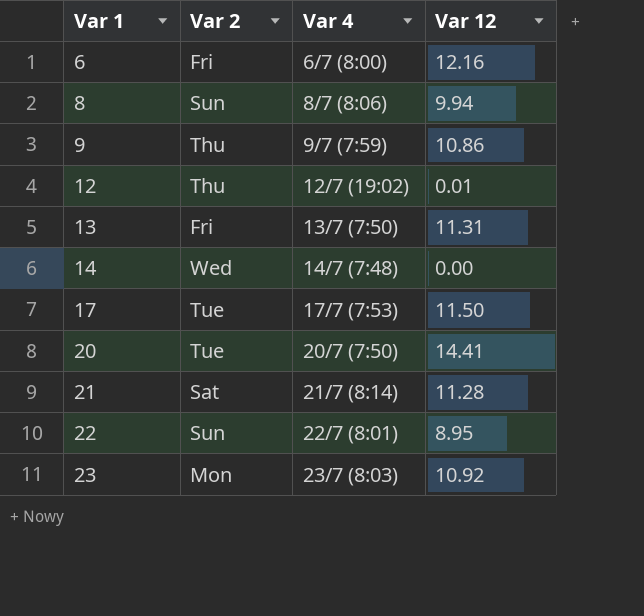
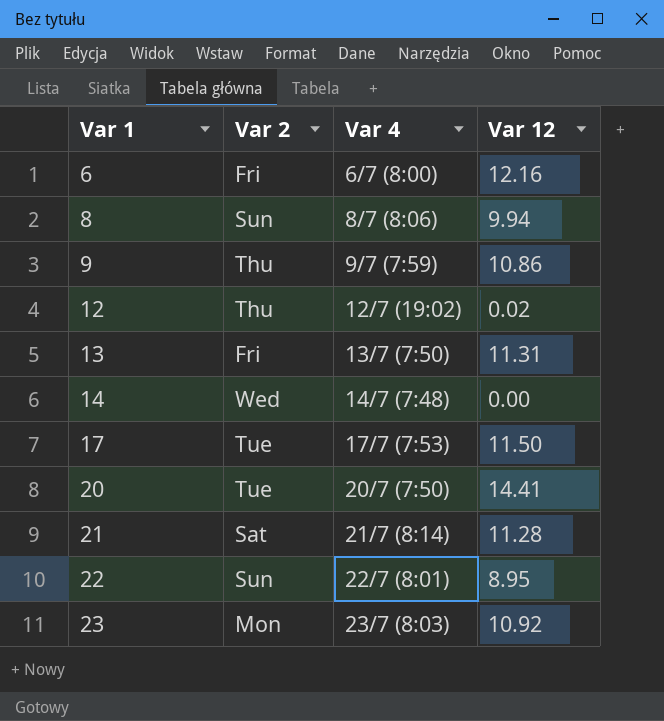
12 | Var 12: 0.01 -> 0.02

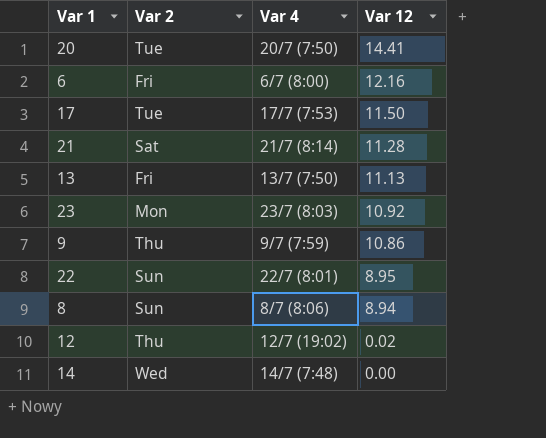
row order: Var 1 ascending -> Var 12 descending
13 | Var 12: 11.31 -> 11.13
8 | Var 12: 9.94 -> 8.94

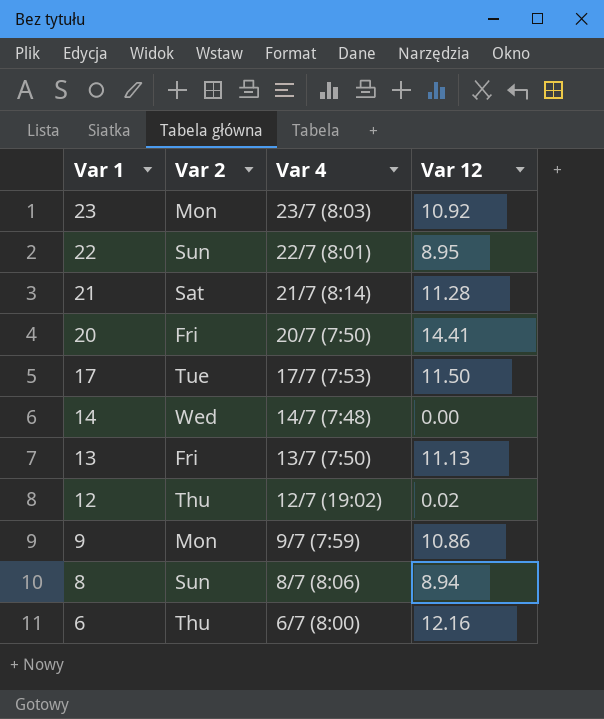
row order: Var 12 descending -> Var 1 descending
20 | Var 2: Tue -> Fri
9 | Var 2: Thu -> Mon
6 | Var 2: Fri -> Thu

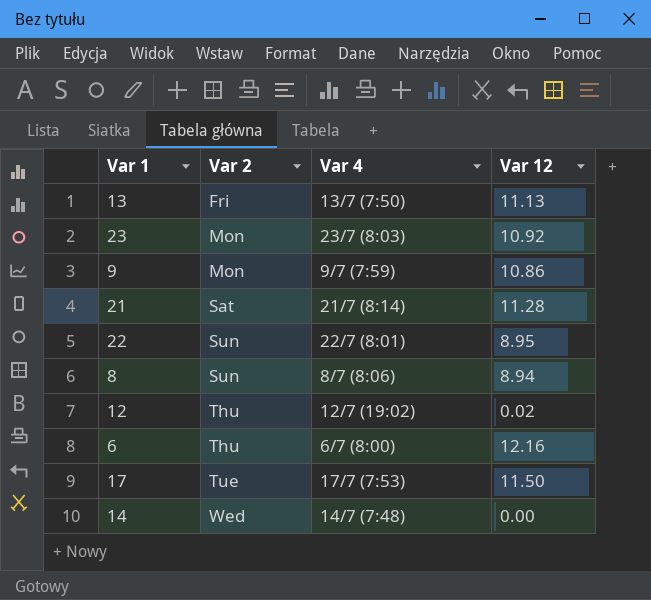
row order: Var 1 descending -> Var 2 ascending
row 20: Fri | 20/7 (7:50) | 14.41 -> none

